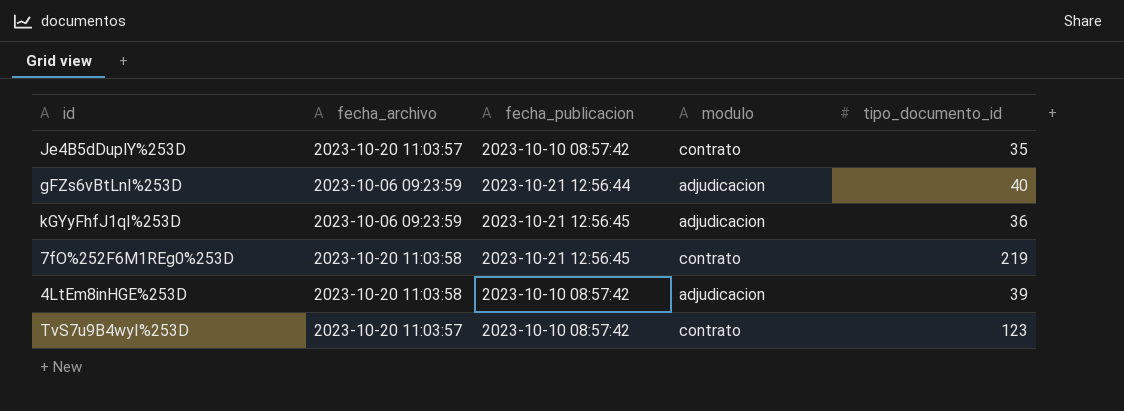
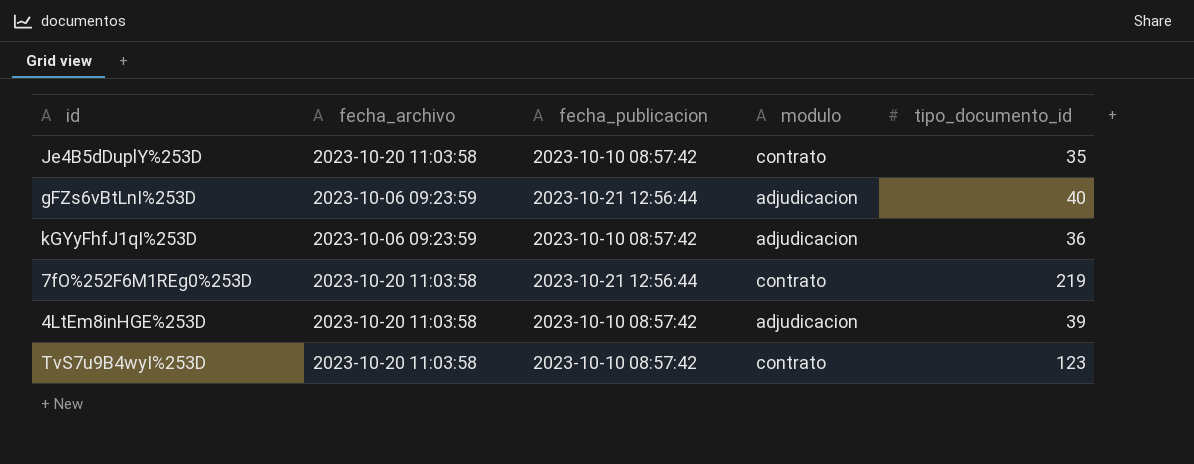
Je4B5dDuplY%253D | fecha_archivo: 2023-10-20 11:03:57 -> 2023-10-20 11:03:58
kGYyFhfJ1qI%253D | fecha_publicacion: 2023-10-21 12:56:45 -> 2023-10-10 08:57:42
7fO%252F6M1REg0%253D | fecha_publicacion: 2023-10-21 12:56:45 -> 2023-10-21 12:56:44
TvS7u9B4wyI%253D | fecha_archivo: 2023-10-20 11:03:57 -> 2023-10-20 11:03:58

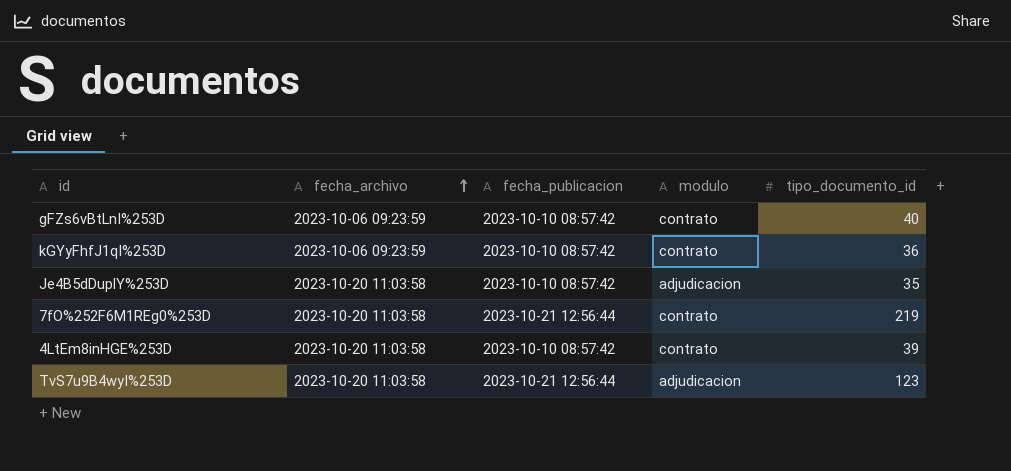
row order: none -> fecha_archivo ascending
gFZs6vBtLnI%253D | fecha_publicacion: 2023-10-21 12:56:44 -> 2023-10-10 08:57:42
gFZs6vBtLnI%253D | modulo: adjudicacion -> contrato
kGYyFhfJ1qI%253D | modulo: adjudicacion -> contrato
Je4B5dDuplY%253D | modulo: contrato -> adjudicacion
4LtEm8inHGE%253D | modulo: adjudicacion -> contrato
TvS7u9B4wyI%253D | fecha_publicacion: 2023-10-10 08:57:42 -> 2023-10-21 12:56:44
TvS7u9B4wyI%253D | modulo: contrato -> adjudicacion

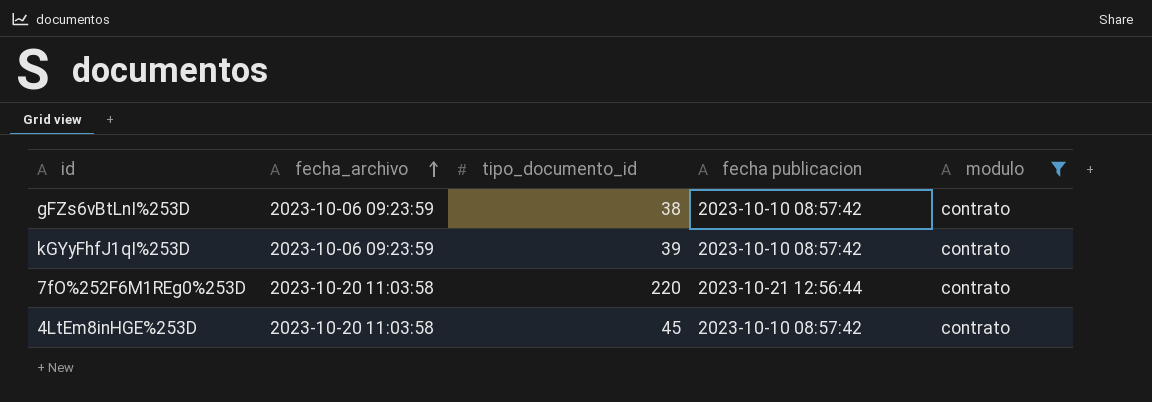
filter: none -> modulo = contrato
column tipo_documento_id | position: 5 -> 3
column name: fecha_publicacion -> fecha publicacion
gFZs6vBtLnI%253D | tipo_documento_id: 40 -> 38
kGYyFhfJ1qI%253D | tipo_documento_id: 36 -> 39
7fO%252F6M1REg0%253D | tipo_documento_id: 219 -> 220
4LtEm8inHGE%253D | tipo_documento_id: 39 -> 45

